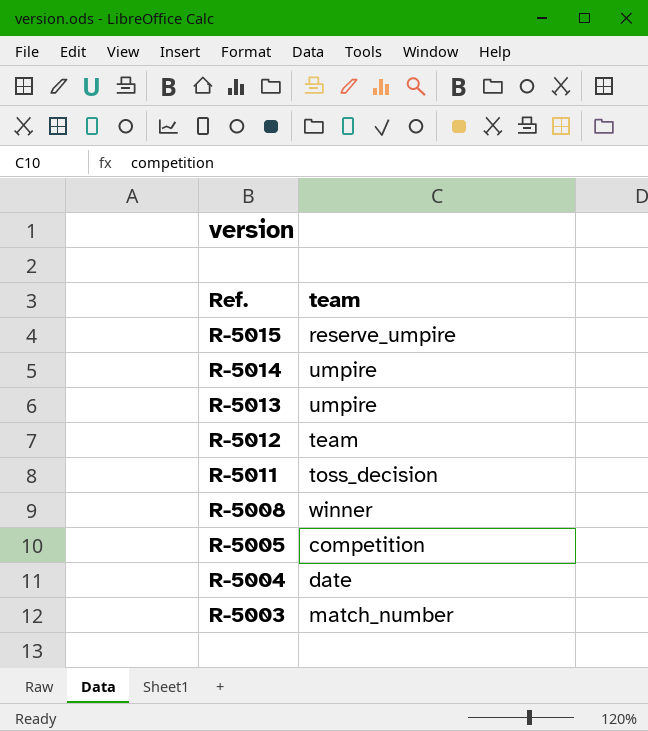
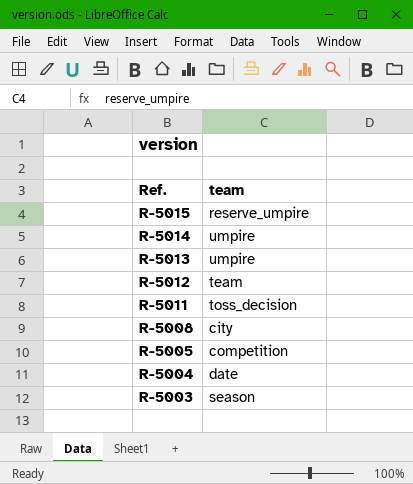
R-5008 | team: winner -> city
R-5003 | team: match_number -> season

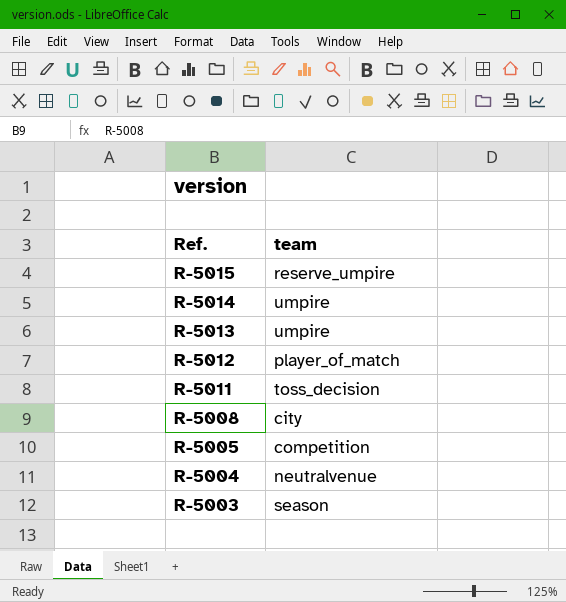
R-5012 | team: team -> player_of_match
R-5004 | team: date -> neutralvenue

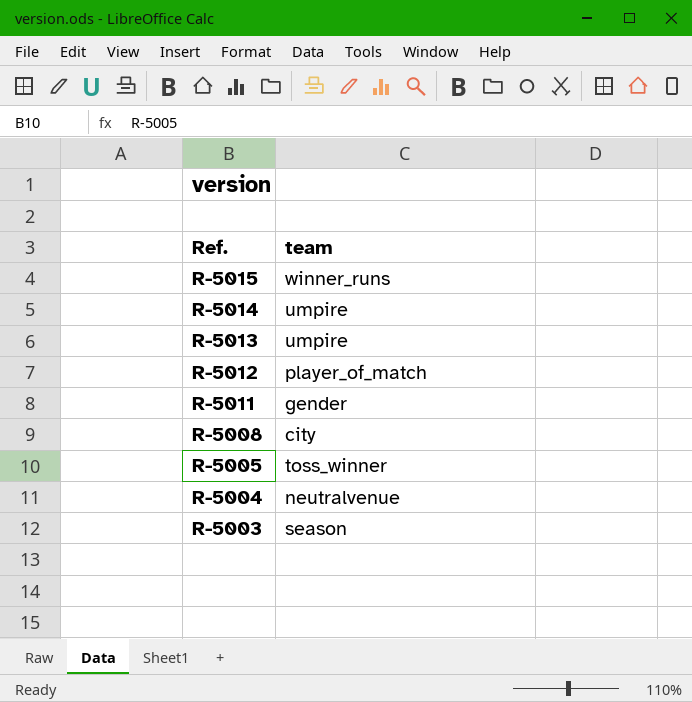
R-5015 | team: reserve_umpire -> winner_runs
R-5011 | team: toss_decision -> gender
R-5005 | team: competition -> toss_winner

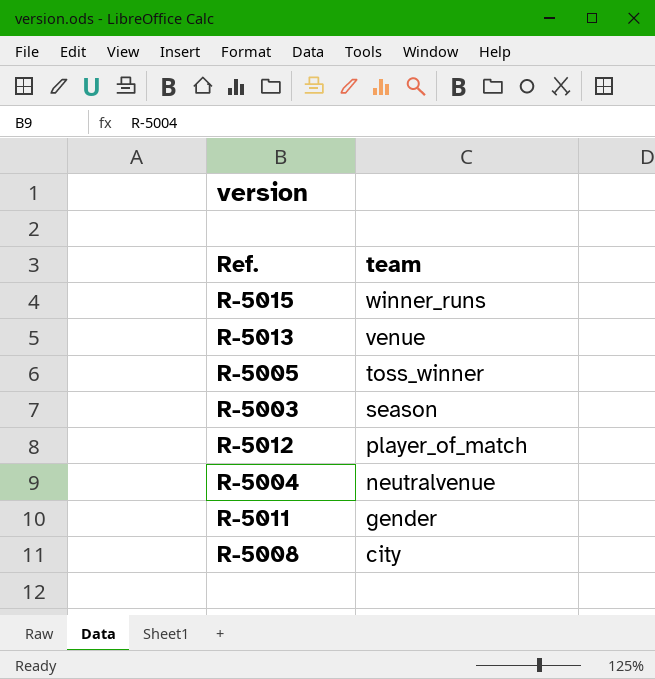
row order: Ref. descending -> team descending
row R-5014: umpire -> none
R-5013 | team: umpire -> venue

